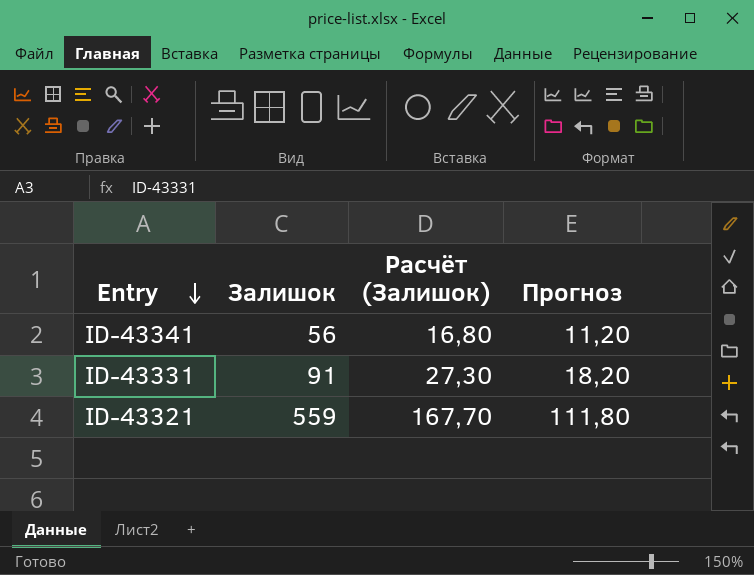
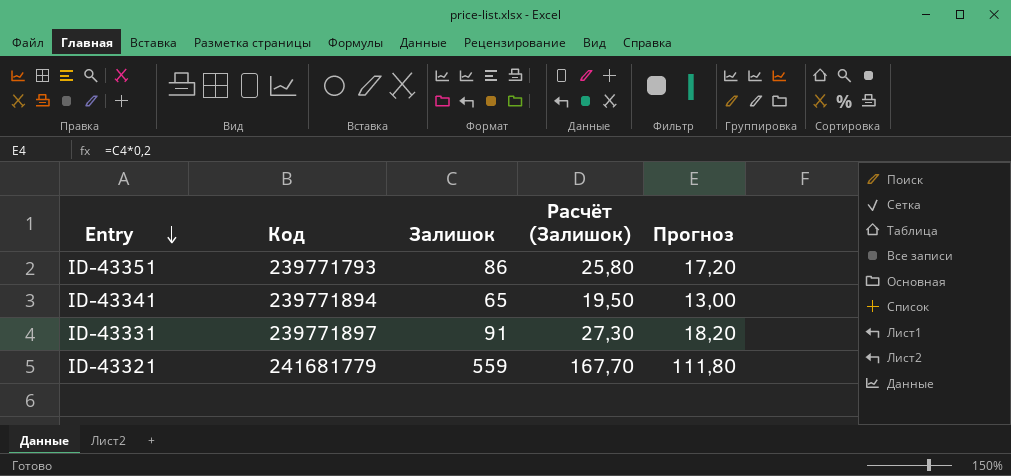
column Код | position: none -> 2
row ID-43351: none -> 239771793 | 86 | 25,80 | 17,20
ID-43341 | Залишок: 56 -> 65
ID-43341 | Расчёт (Залишок): 16,80 -> 19,50
ID-43341 | Прогноз: 11,20 -> 13,00

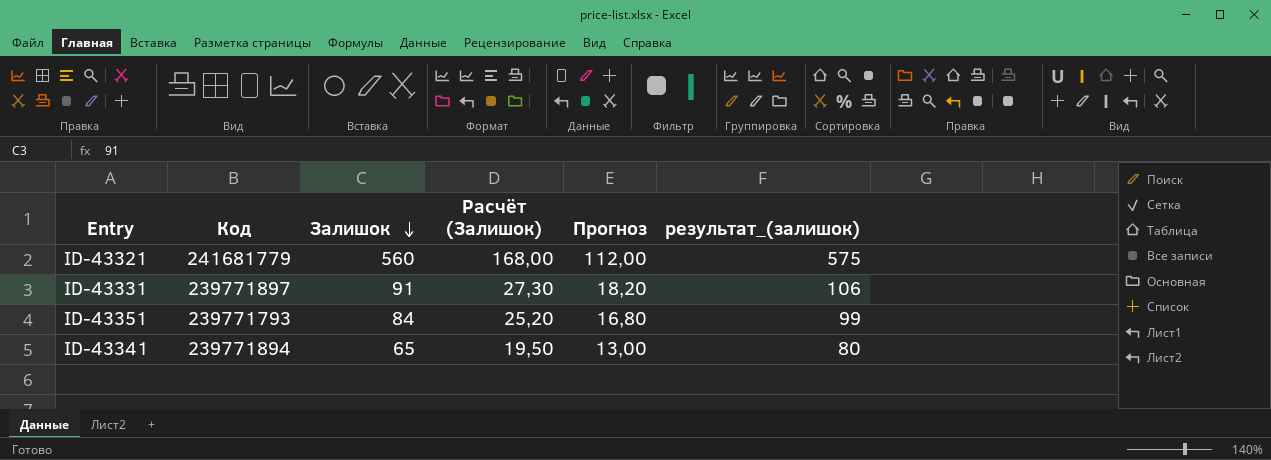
row order: Entry descending -> Залишок descending
column результат_(залишок) | formula: none -> [Залишок] + 15
ID-43321 | Залишок: 559 -> 560
ID-43321 | Расчёт (Залишок): 167,70 -> 168,00
ID-43321 | Прогноз: 111,80 -> 112,00
ID-43351 | Залишок: 86 -> 84
ID-43351 | Расчёт (Залишок): 25,80 -> 25,20
ID-43351 | Прогноз: 17,20 -> 16,80

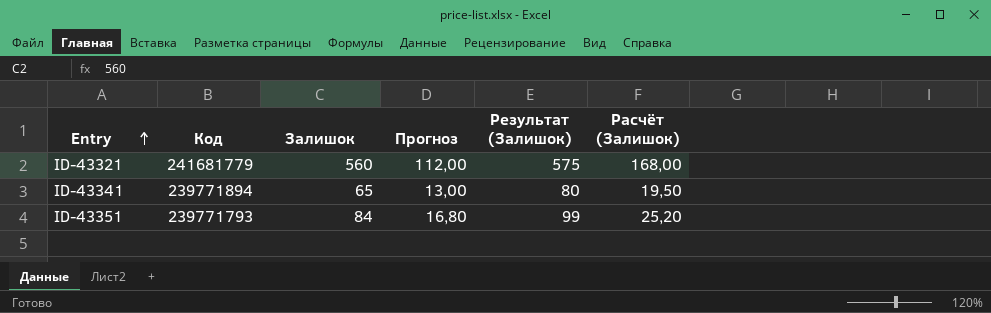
row order: Залишок descending -> Entry ascending
column name: результат_(залишок) -> Результат (Залишок)
column Расчёт (Залишок) | position: 4 -> 6
row ID-43331: 239771897 | 91 | 27,30 | 18,20 | 106 -> none

